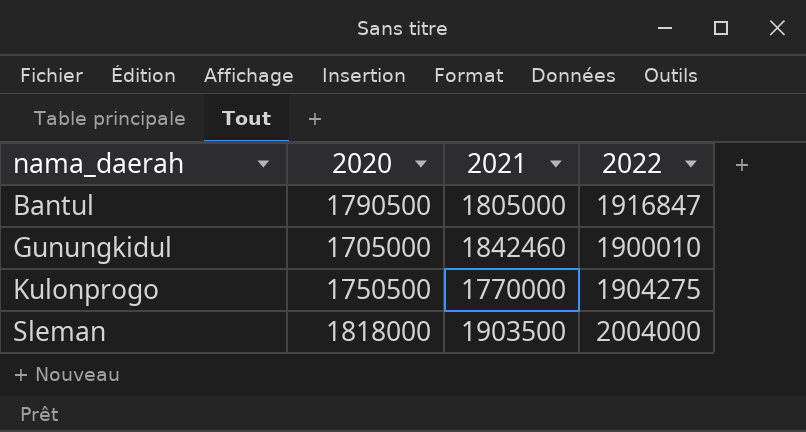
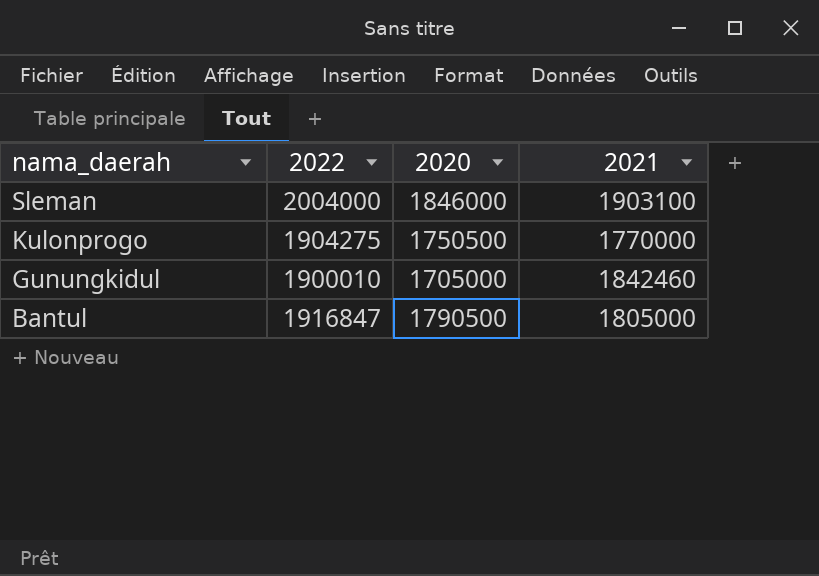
row order: nama_daerah ascending -> nama_daerah descending
column 2022 | position: 4 -> 2
Sleman | 2020: 1818000 -> 1846000
Sleman | 2021: 1903500 -> 1903100

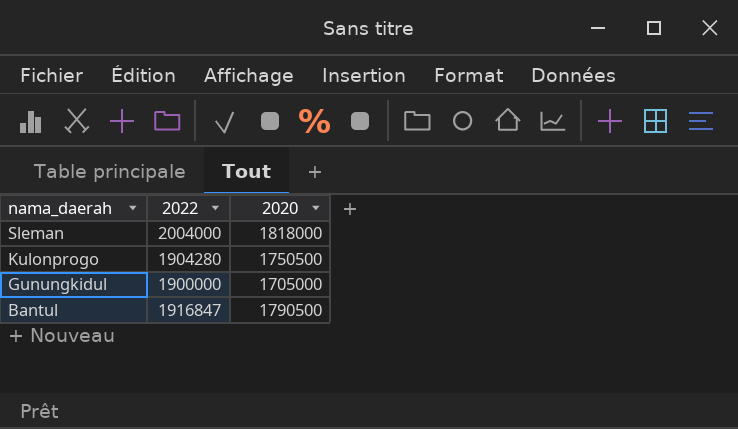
column 2021 | position: 4 -> none
Sleman | 2020: 1846000 -> 1818000
Kulonprogo | 2022: 1904275 -> 1904280
Gunungkidul | 2022: 1900010 -> 1900000

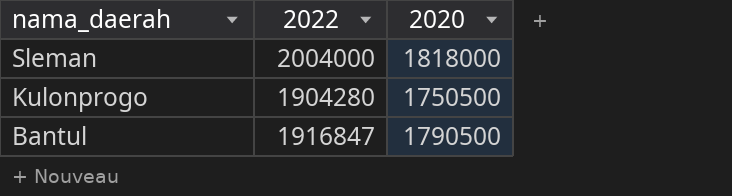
row Gunungkidul: 1900000 | 1705000 -> none

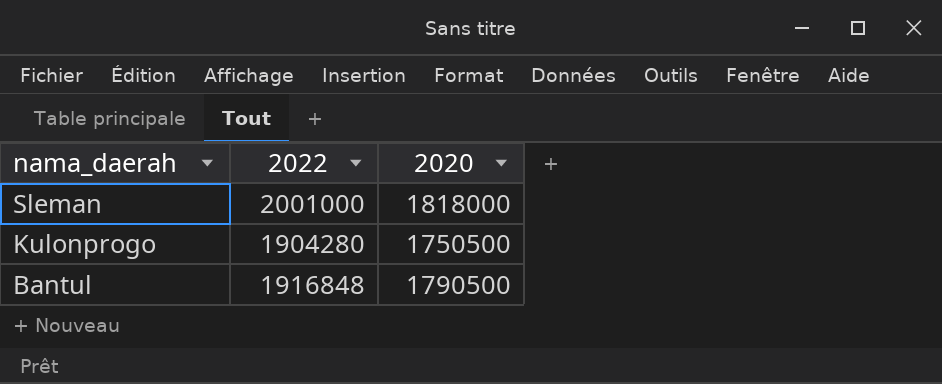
Sleman | 2022: 2004000 -> 2001000
Bantul | 2022: 1916847 -> 1916848

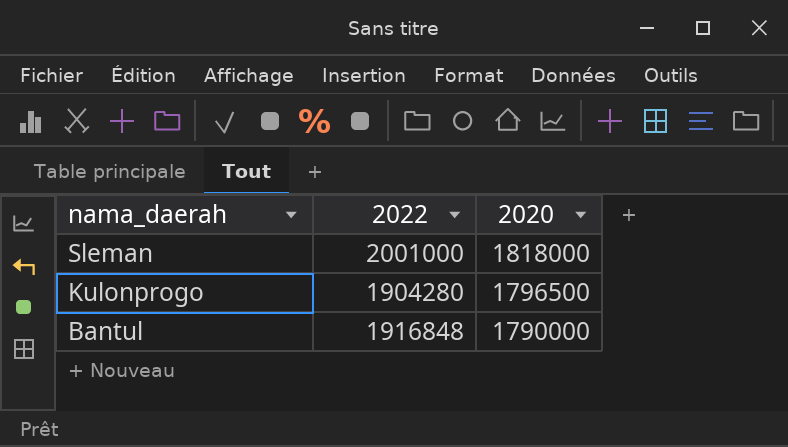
Kulonprogo | 2020: 1750500 -> 1796500
Bantul | 2020: 1790500 -> 1790000

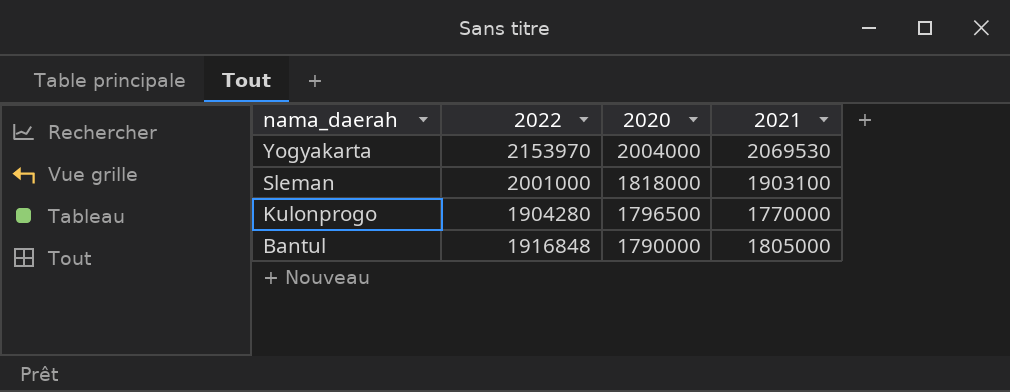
column 2021 | position: none -> 4
row Yogyakarta: none -> 2153970 | 2004000 | 2069530

